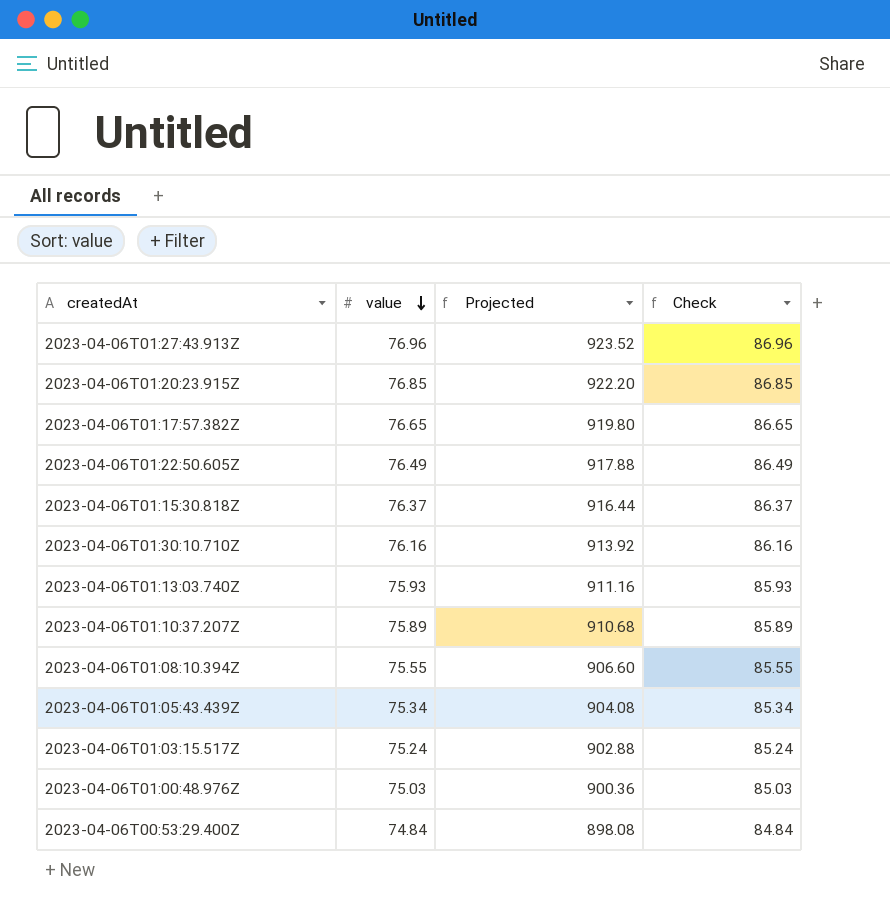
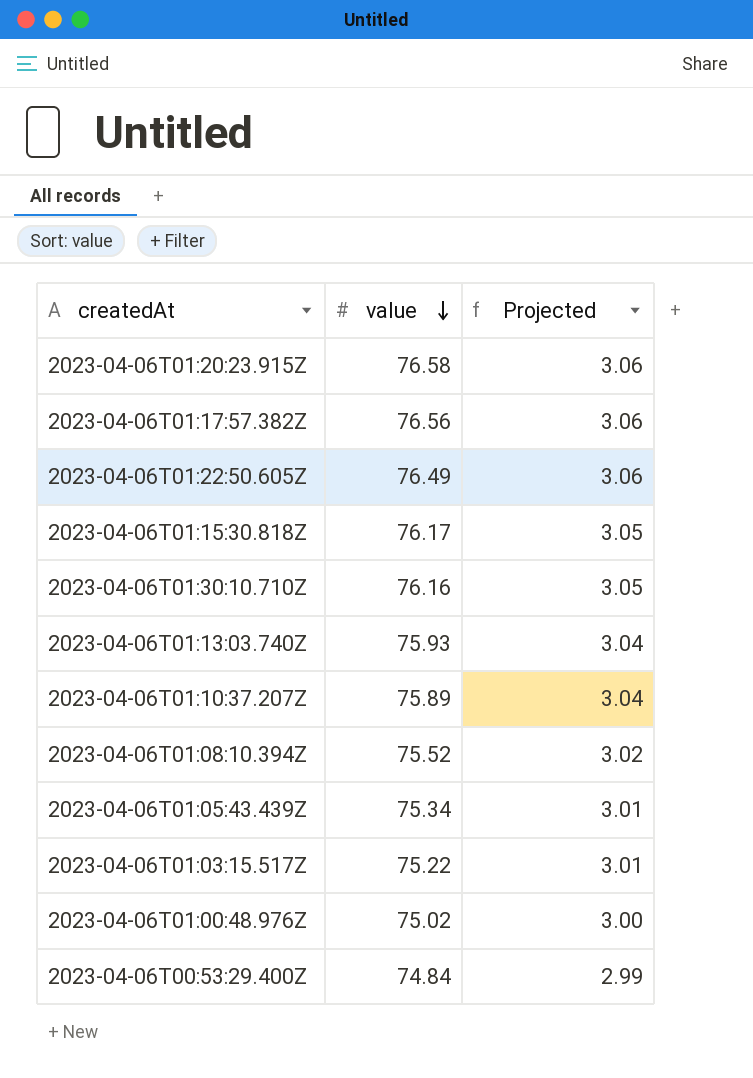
column Check | formula: [value] + 10 -> none
column Projected | formula: [value] * 12 -> [value] * 0.04
row 2023-04-06T01:27:43.913Z: 76.96 | 923.52 | 86.96 -> none
2023-04-06T01:20:23.915Z | value: 76.85 -> 76.58
2023-04-06T01:17:57.382Z | value: 76.65 -> 76.56
2023-04-06T01:15:30.818Z | value: 76.37 -> 76.17
2023-04-06T01:08:10.394Z | value: 75.55 -> 75.52
2023-04-06T01:03:15.517Z | value: 75.24 -> 75.22
2023-04-06T01:00:48.976Z | value: 75.03 -> 75.02

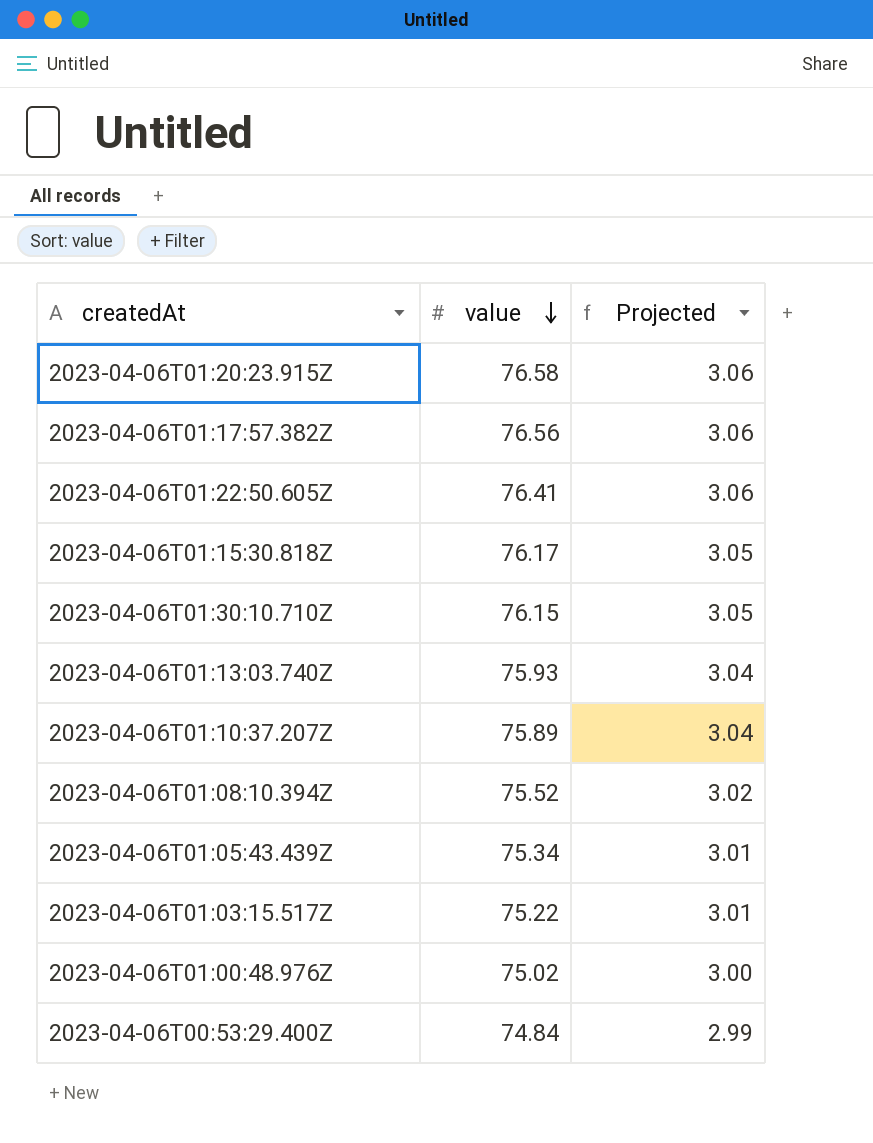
2023-04-06T01:22:50.605Z | value: 76.49 -> 76.41
2023-04-06T01:30:10.710Z | value: 76.16 -> 76.15

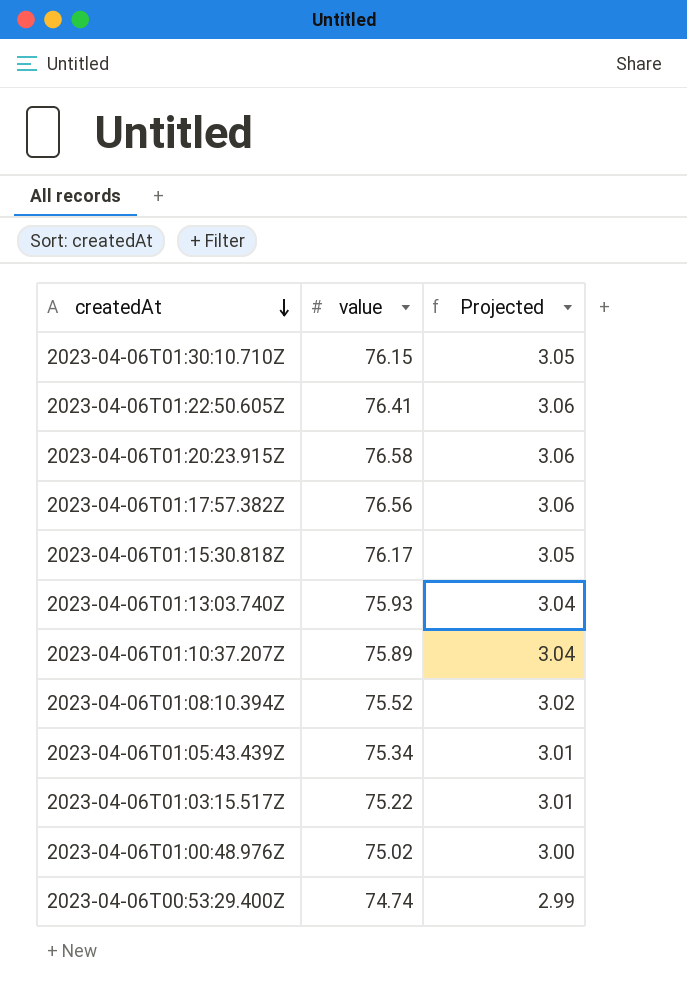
row order: value descending -> createdAt descending
2023-04-06T00:53:29.400Z | value: 74.84 -> 74.74

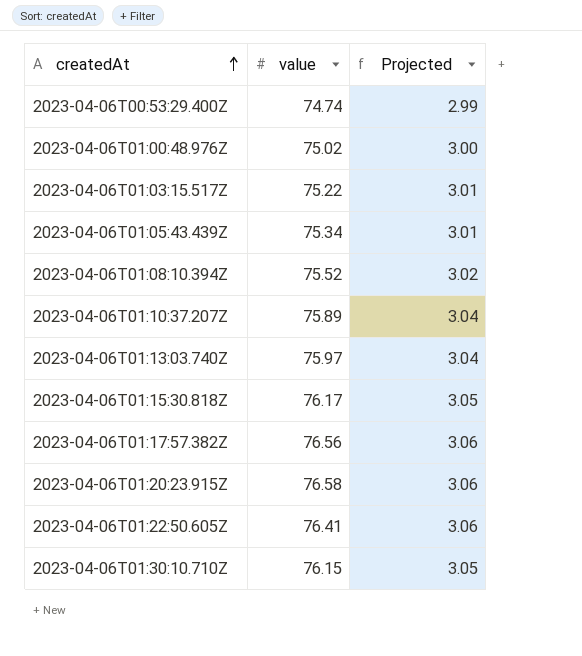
row order: createdAt descending -> createdAt ascending
2023-04-06T01:13:03.740Z | value: 75.93 -> 75.97

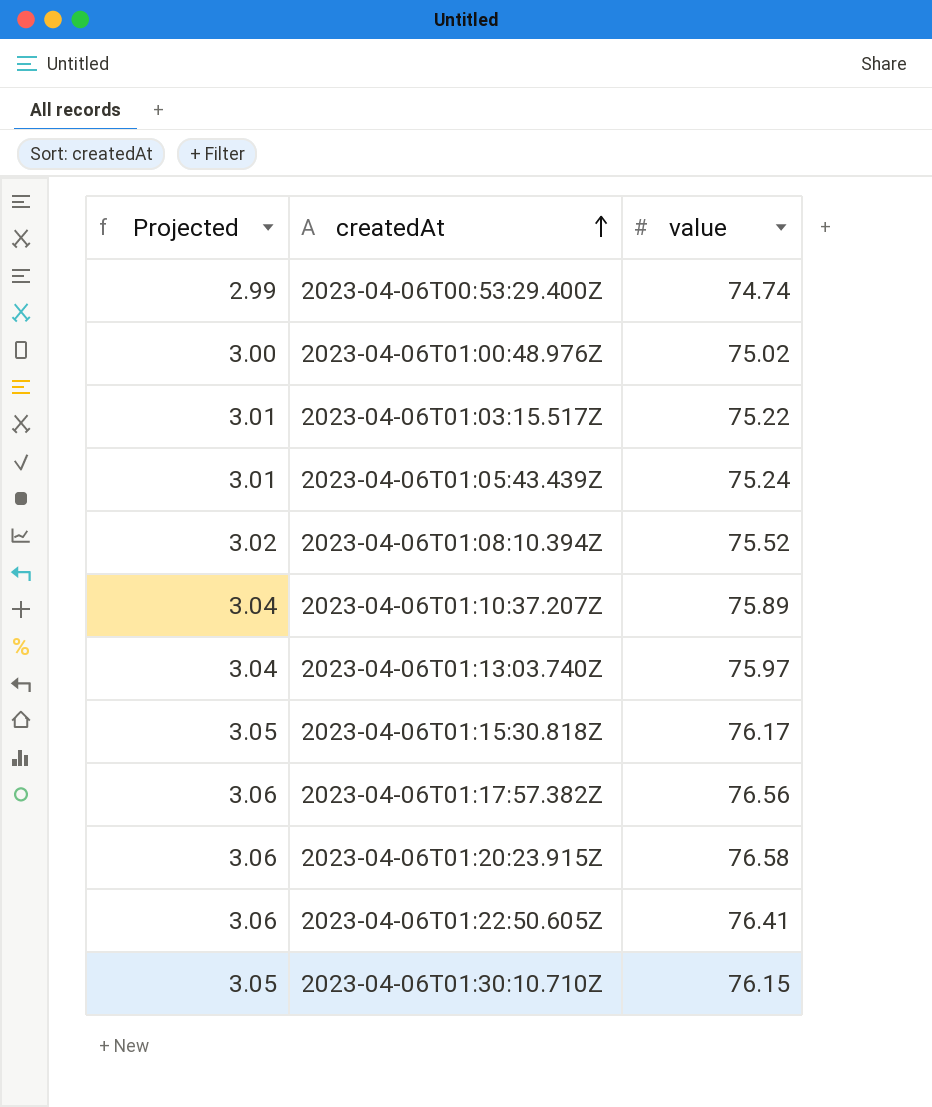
column Projected | position: 3 -> 1
2023-04-06T01:05:43.439Z | value: 75.34 -> 75.24

